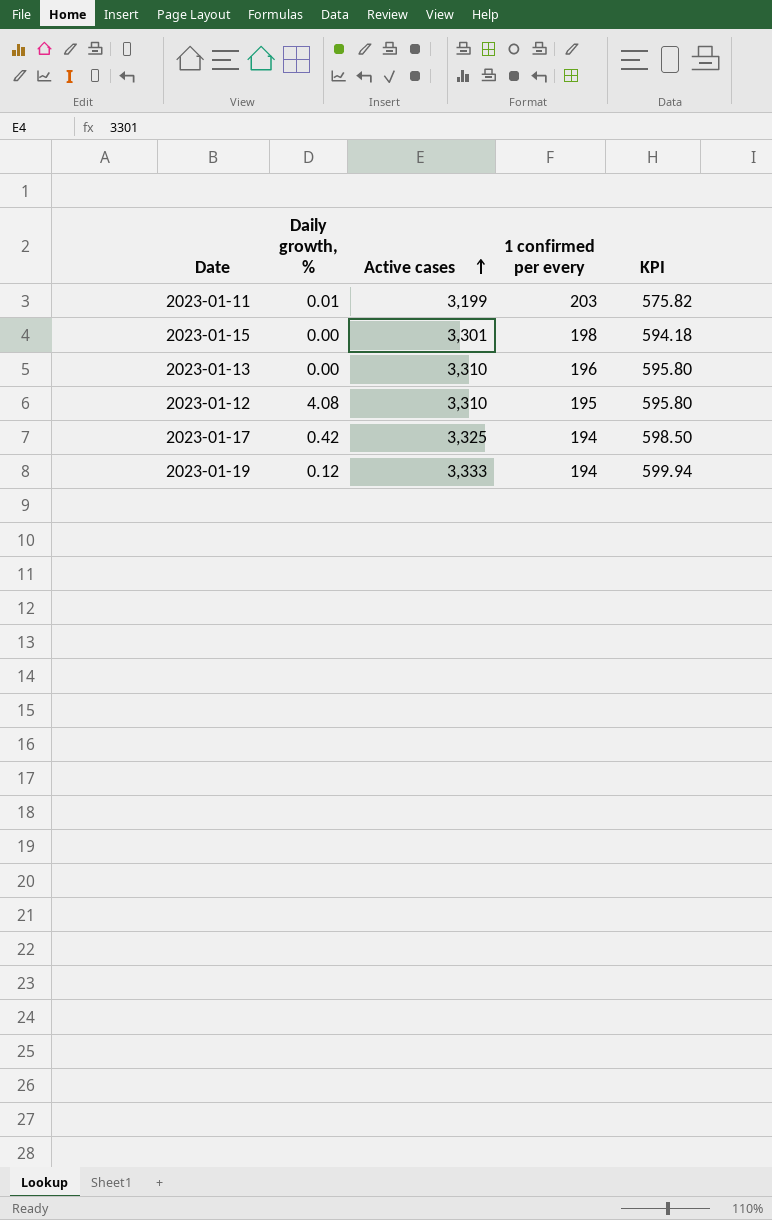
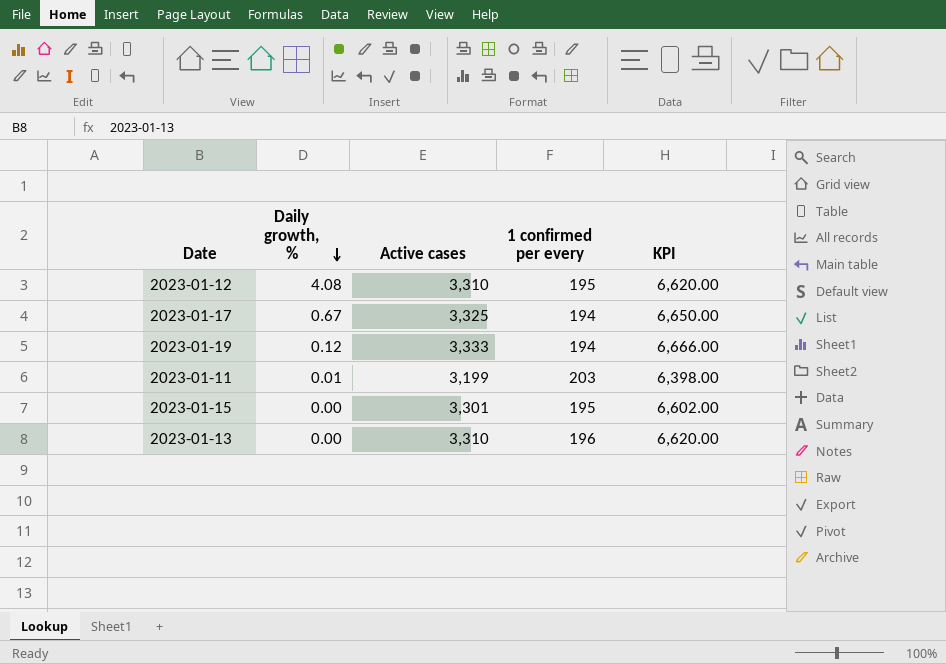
row order: Active cases ascending -> Daily growth, % descending
column KPI | formula: [Active cases] * 0.18 -> [Active cases] * 2
2023-01-17 | Daily growth, %: 0.42 -> 0.67
2023-01-15 | 1 confirmed per every: 198 -> 195

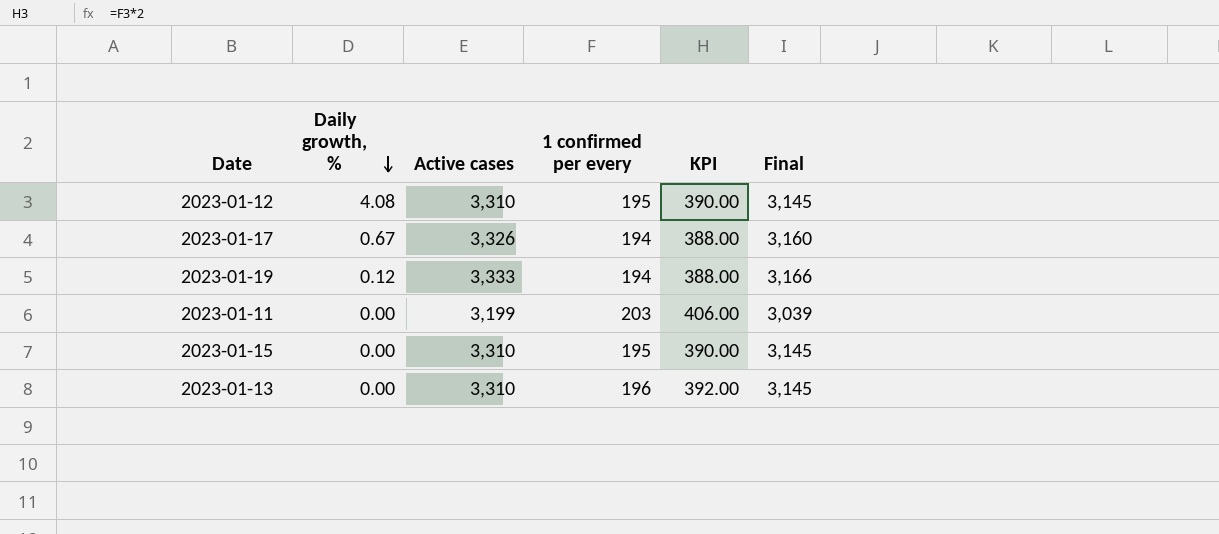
column KPI | formula: [Active cases] * 2 -> [1 confirmed per every] * 2
column Final | formula: none -> [Active cases] * 0.95
2023-01-17 | Active cases: 3,325 -> 3,326
2023-01-11 | Daily growth, %: 0.01 -> 0.00
2023-01-15 | Active cases: 3,301 -> 3,310

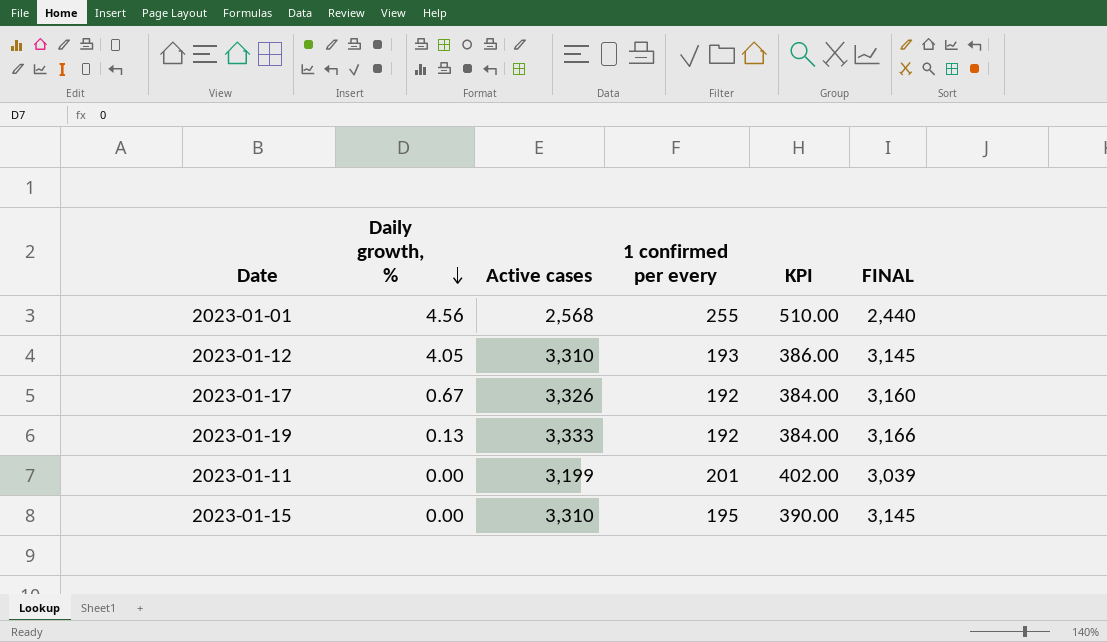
column name: Final -> FINAL
row 2023-01-13: 0.00 | 3,310 | 196 | 392.00 | 3,145 -> none
row 2023-01-01: none -> 4.56 | 2,568 | 255 | 510.00 | 2,440
2023-01-12 | Daily growth, %: 4.08 -> 4.05
2023-01-12 | 1 confirmed per every: 195 -> 193
2023-01-12 | KPI: 390.00 -> 386.00
2023-01-17 | 1 confirmed per every: 194 -> 192
2023-01-17 | KPI: 388.00 -> 384.00
2023-01-19 | Daily growth, %: 0.12 -> 0.13
2023-01-19 | 1 confirmed per every: 194 -> 192
2023-01-19 | KPI: 388.00 -> 384.00
2023-01-11 | 1 confirmed per every: 203 -> 201
2023-01-11 | KPI: 406.00 -> 402.00

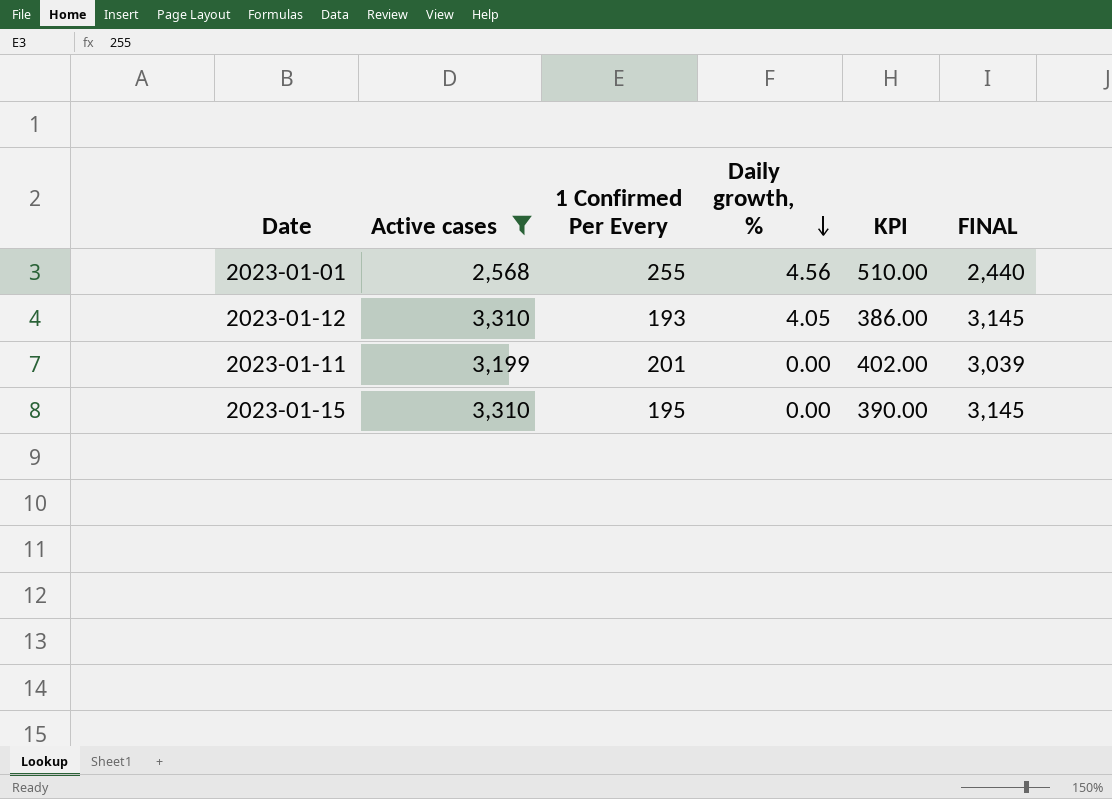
filter: none -> Active cases <= 3,310
column name: 1 confirmed per every -> 1 Confirmed Per Every
column Daily growth, % | position: 2 -> 4

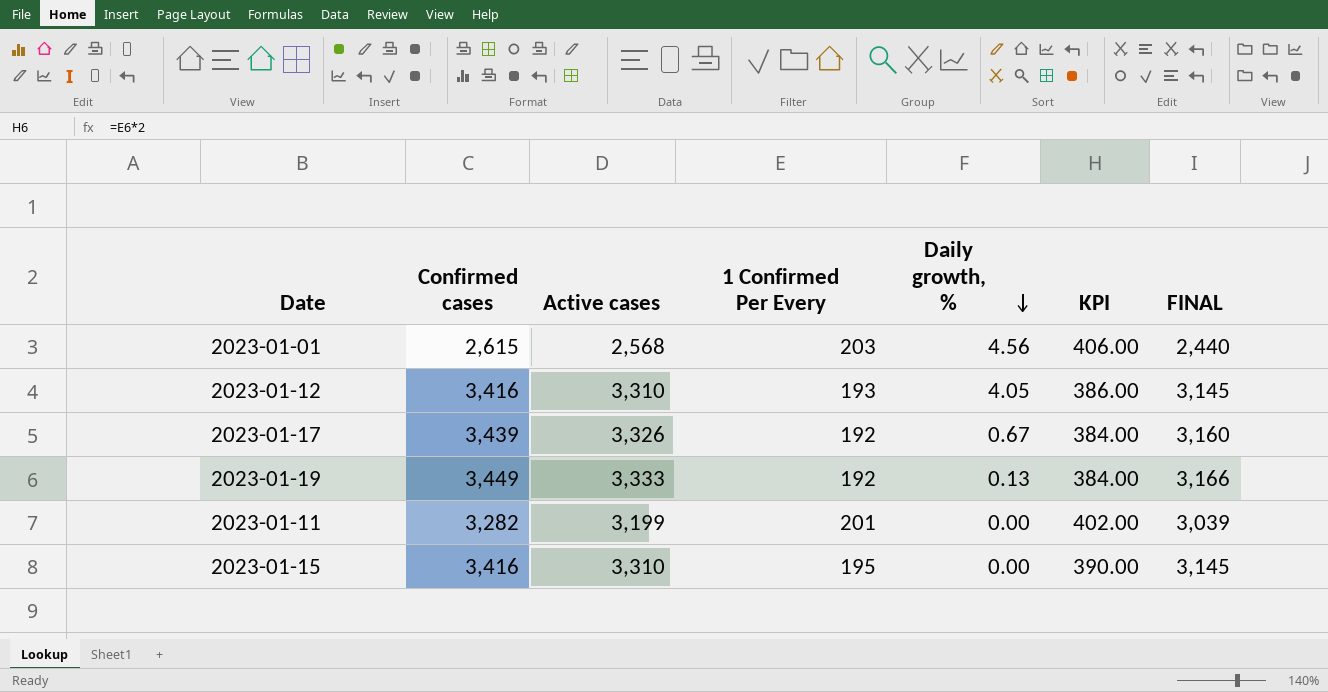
filter: Active cases <= 3,310 -> none
column Confirmed cases | position: none -> 2
2023-01-01 | 1 Confirmed Per Every: 255 -> 203
2023-01-01 | KPI: 510.00 -> 406.00

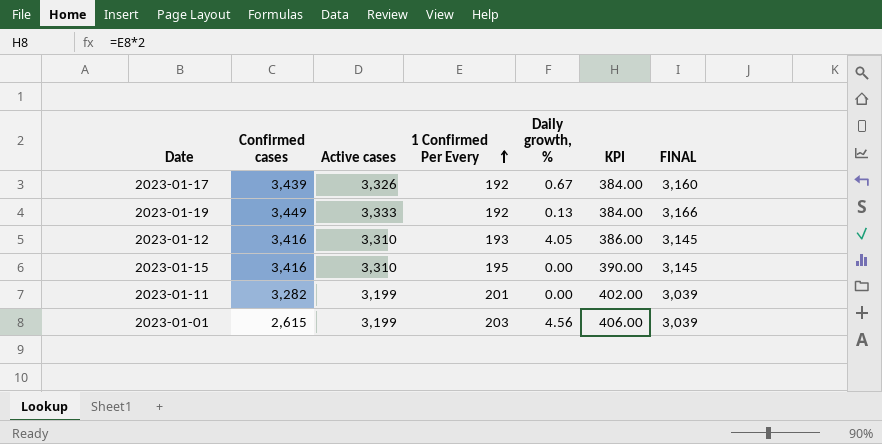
row order: Daily growth, % descending -> 1 Confirmed Per Every ascending
2023-01-01 | Active cases: 2,568 -> 3,199
2023-01-01 | FINAL: 2,440 -> 3,039

